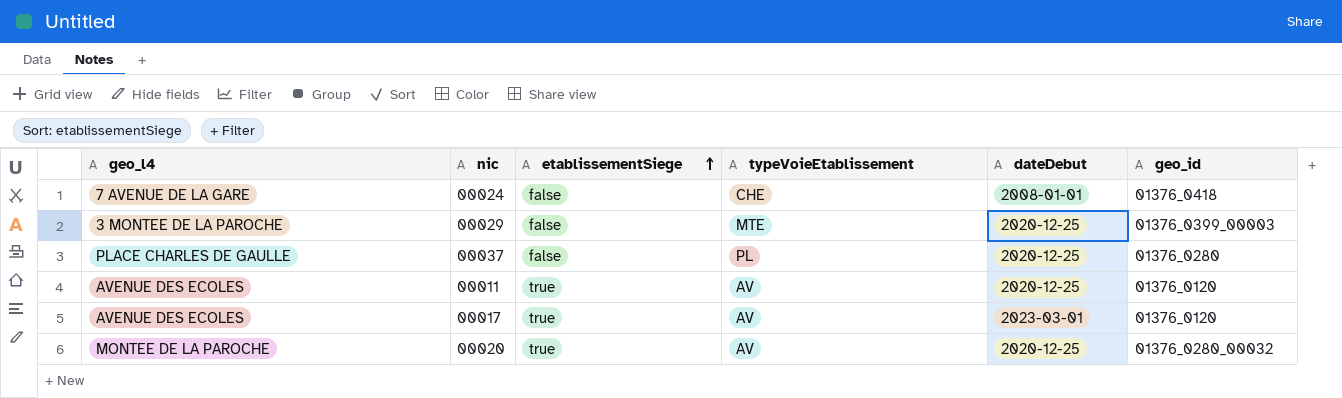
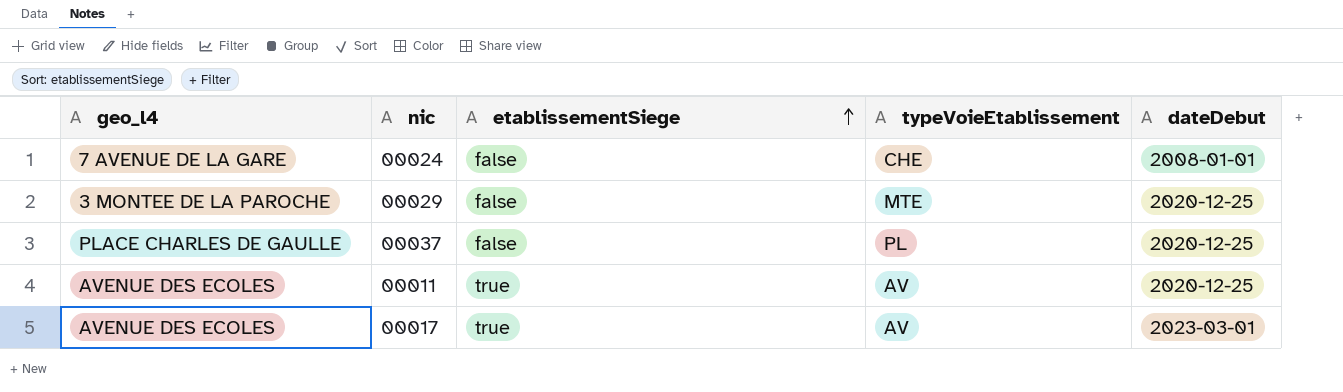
column geo_id | position: 6 -> none
row 00020: MONTEE DE LA PAROCHE | true | AV | 2020-12-25 | 01376_0280_00032 -> none

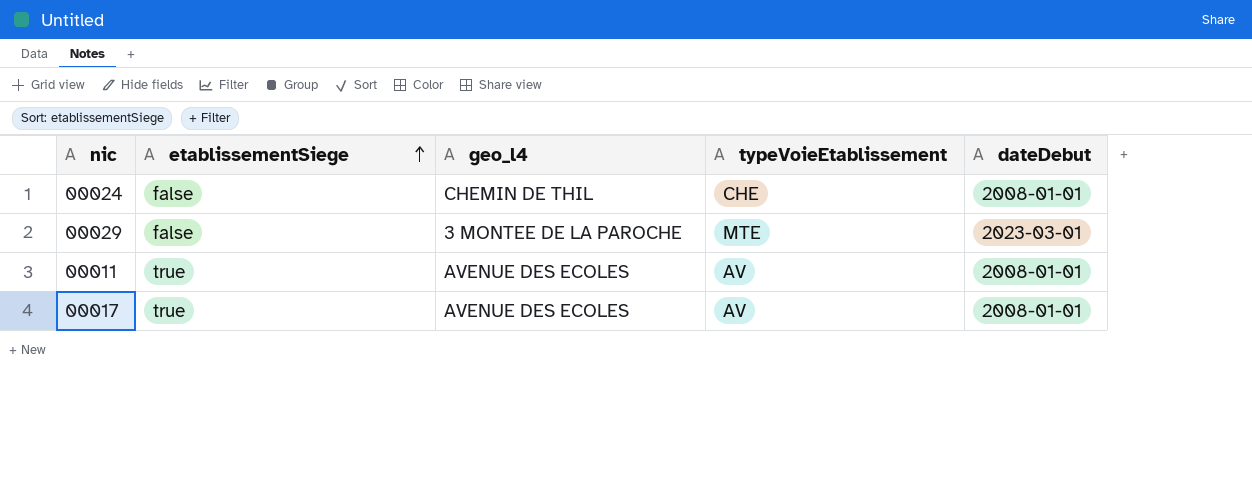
column geo_l4 | position: 1 -> 3
row 00037: PLACE CHARLES DE GAULLE | false | PL | 2020-12-25 -> none
00024 | geo_l4: 7 AVENUE DE LA GARE -> CHEMIN DE THIL
00029 | dateDebut: 2020-12-25 -> 2023-03-01
00011 | dateDebut: 2020-12-25 -> 2008-01-01
00017 | dateDebut: 2023-03-01 -> 2008-01-01

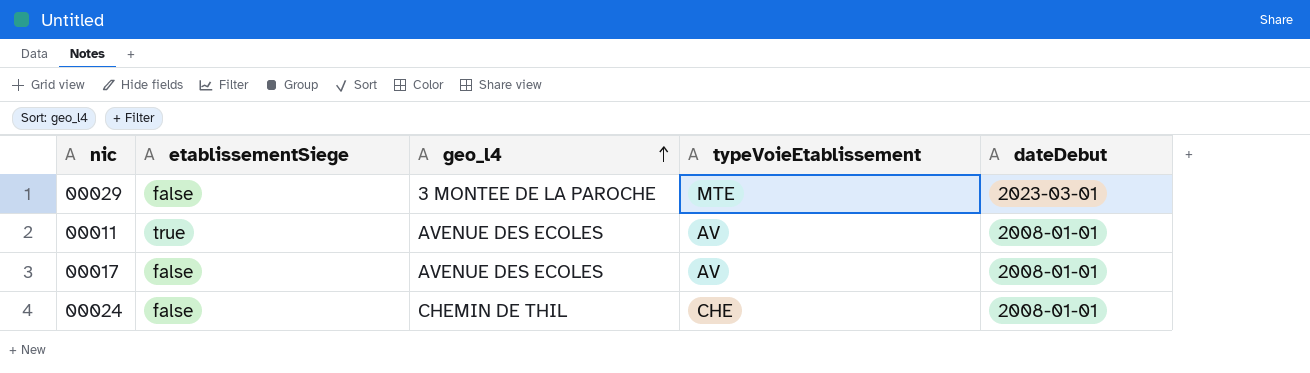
row order: etablissementSiege ascending -> geo_l4 ascending
00017 | etablissementSiege: true -> false

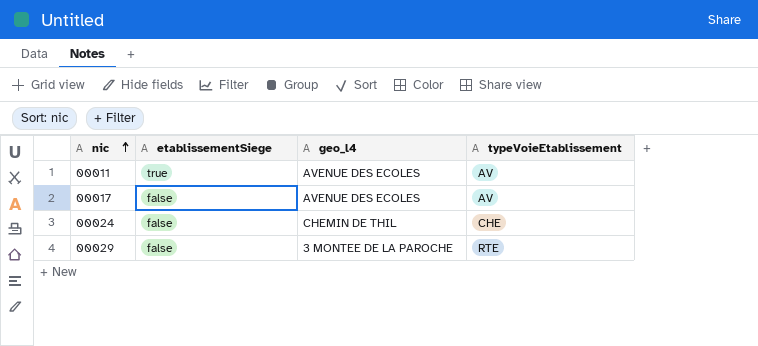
row order: geo_l4 ascending -> nic ascending
column dateDebut | position: 5 -> none
00029 | typeVoieEtablissement: MTE -> RTE

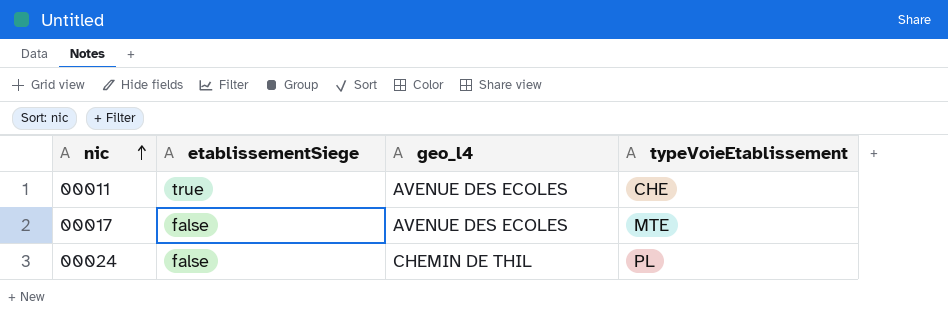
row 00029: false | 3 MONTEE DE LA PAROCHE | RTE -> none
00011 | typeVoieEtablissement: AV -> CHE
00017 | typeVoieEtablissement: AV -> MTE
00024 | typeVoieEtablissement: CHE -> PL

